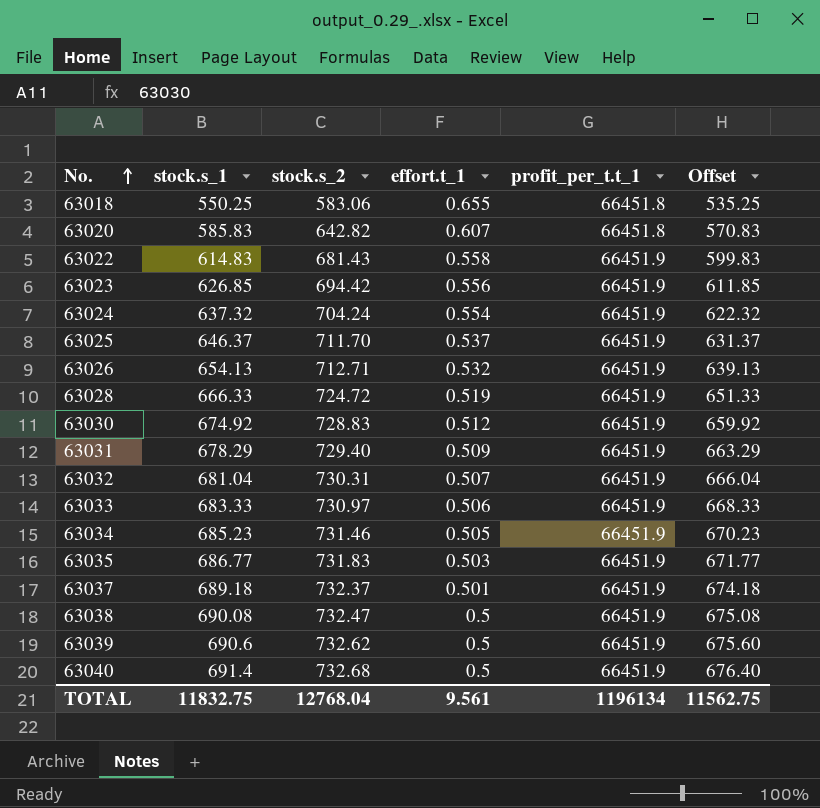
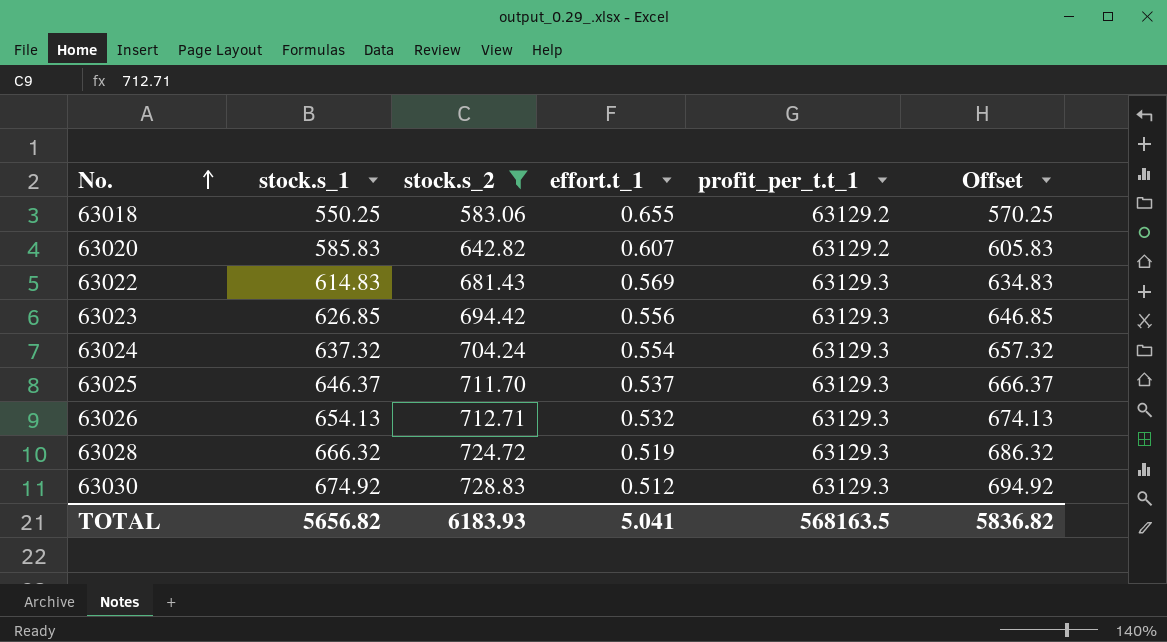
filter: none -> stock.s_2 <= 728.83
column Offset | formula: [stock.s_1] - 15 -> [stock.s_1] + 20
63018 | profit_per_t.t_1: 66451.8 -> 63129.2
63020 | profit_per_t.t_1: 66451.8 -> 63129.2
63022 | effort.t_1: 0.558 -> 0.569
63022 | profit_per_t.t_1: 66451.9 -> 63129.3
63023 | profit_per_t.t_1: 66451.9 -> 63129.3
63024 | profit_per_t.t_1: 66451.9 -> 63129.3
63025 | profit_per_t.t_1: 66451.9 -> 63129.3
63026 | profit_per_t.t_1: 66451.9 -> 63129.3
63028 | stock.s_1: 666.33 -> 666.32
63028 | profit_per_t.t_1: 66451.9 -> 63129.3
63030 | profit_per_t.t_1: 66451.9 -> 63129.3
TOTAL | stock.s_1: 11832.75 -> 5656.82
TOTAL | stock.s_2: 12768.04 -> 6183.93
TOTAL | effort.t_1: 9.561 -> 5.041
TOTAL | profit_per_t.t_1: 1196134 -> 568163.5
TOTAL | Offset: 11562.75 -> 5836.82

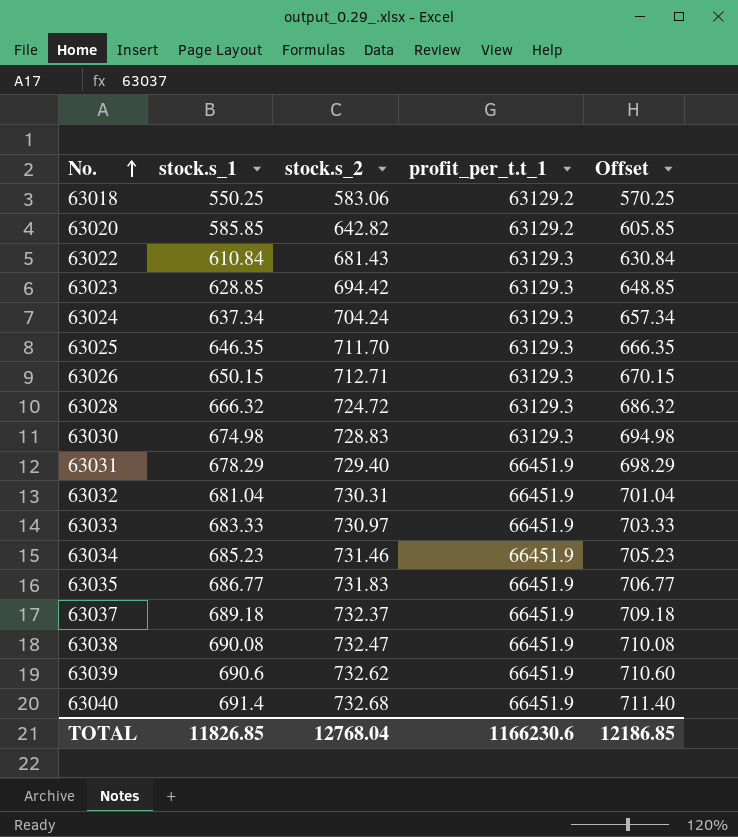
filter: stock.s_2 <= 728.83 -> none
column effort.t_1 | position: 4 -> none
63020 | stock.s_1: 585.83 -> 585.85
63020 | Offset: 605.83 -> 605.85
63022 | stock.s_1: 614.83 -> 610.84
63022 | Offset: 634.83 -> 630.84
63023 | stock.s_1: 626.85 -> 628.85
63023 | Offset: 646.85 -> 648.85
63024 | stock.s_1: 637.32 -> 637.34
63024 | Offset: 657.32 -> 657.34
63025 | stock.s_1: 646.37 -> 646.35
63025 | Offset: 666.37 -> 666.35
63026 | stock.s_1: 654.13 -> 650.15
63026 | Offset: 674.13 -> 670.15
63030 | stock.s_1: 674.92 -> 674.98
63030 | Offset: 694.92 -> 694.98
TOTAL | stock.s_1: 5656.82 -> 11826.85
TOTAL | stock.s_2: 6183.93 -> 12768.04
TOTAL | profit_per_t.t_1: 568163.5 -> 1166230.6
TOTAL | Offset: 5836.82 -> 12186.85

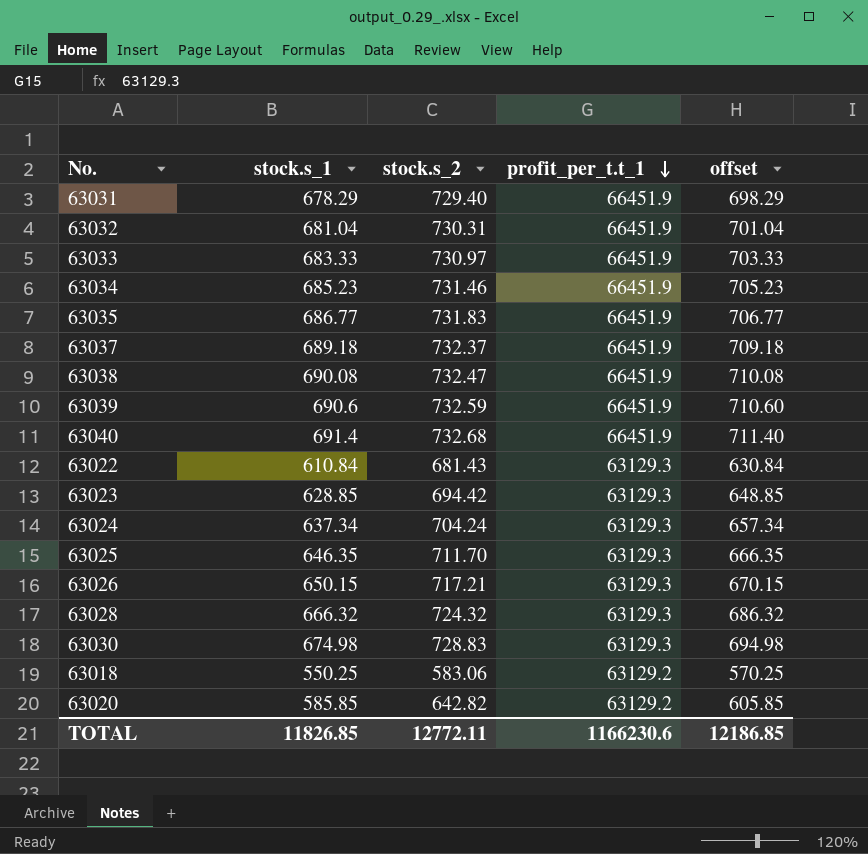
row order: No. ascending -> profit_per_t.t_1 descending
column name: Offset -> offset
63039 | stock.s_2: 732.62 -> 732.59
63026 | stock.s_2: 712.71 -> 717.21
63028 | stock.s_2: 724.72 -> 724.32
TOTAL | stock.s_2: 12768.04 -> 12772.11

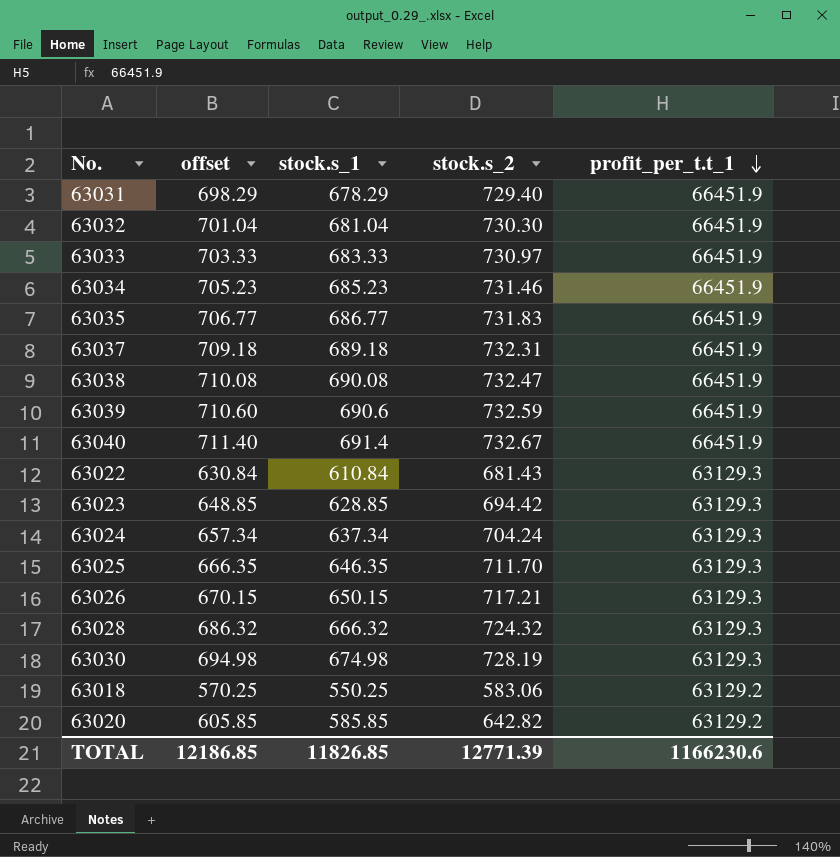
column offset | position: 5 -> 2
63032 | stock.s_2: 730.31 -> 730.30
63037 | stock.s_2: 732.37 -> 732.31
63040 | stock.s_2: 732.68 -> 732.67
63030 | stock.s_2: 728.83 -> 728.19
TOTAL | stock.s_2: 12772.11 -> 12771.39

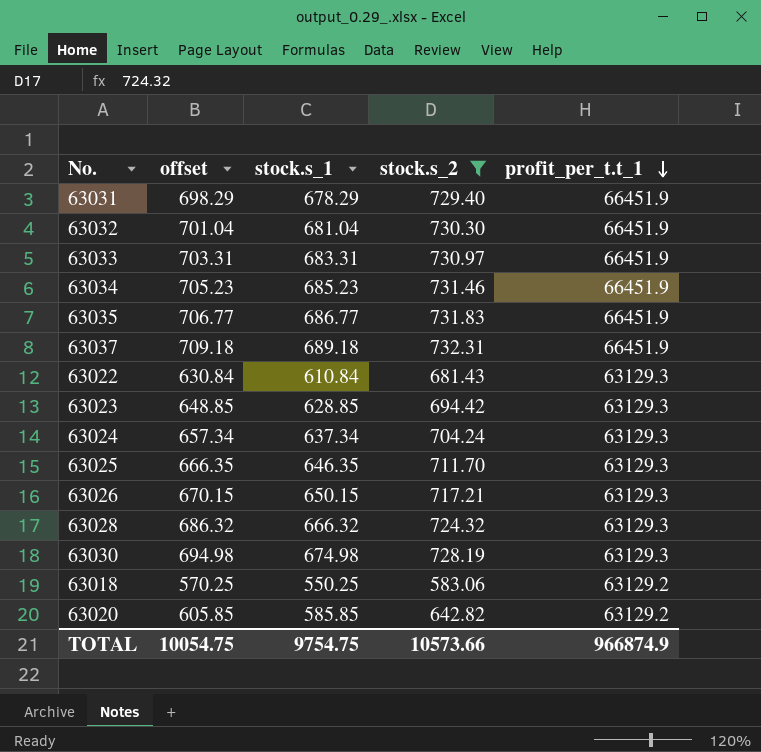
filter: none -> stock.s_2 <= 732.31
63033 | offset: 703.33 -> 703.31
63033 | stock.s_1: 683.33 -> 683.31
TOTAL | offset: 12186.85 -> 10054.75
TOTAL | stock.s_1: 11826.85 -> 9754.75
TOTAL | stock.s_2: 12771.39 -> 10573.66
TOTAL | profit_per_t.t_1: 1166230.6 -> 966874.9

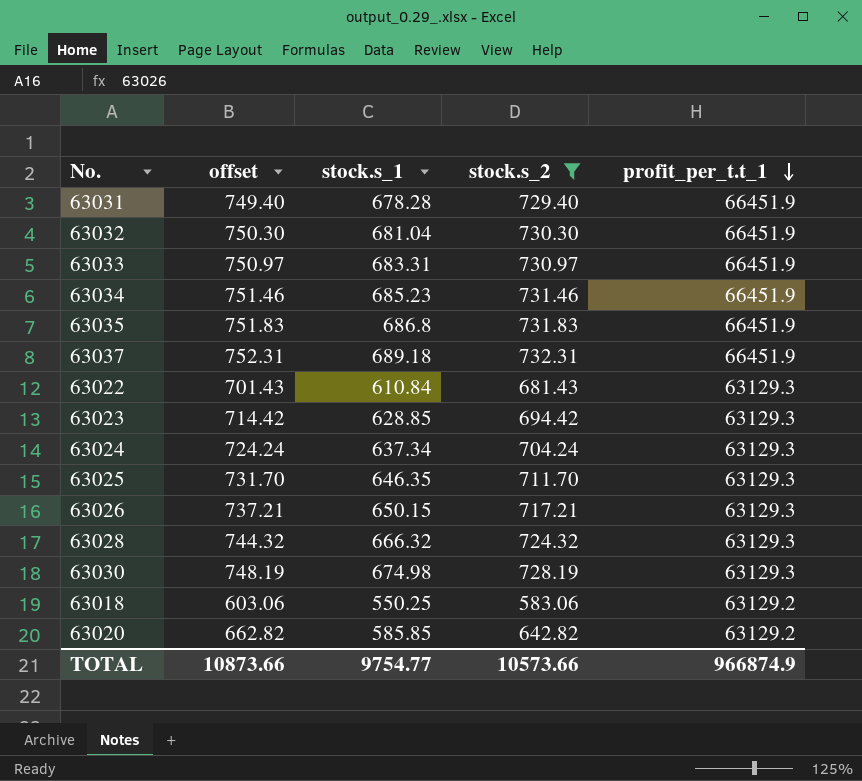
column offset | formula: [stock.s_1] + 20 -> [stock.s_2] + 20
63031 | stock.s_1: 678.29 -> 678.28
63035 | stock.s_1: 686.77 -> 686.8
TOTAL | offset: 10054.75 -> 10873.66
TOTAL | stock.s_1: 9754.75 -> 9754.77

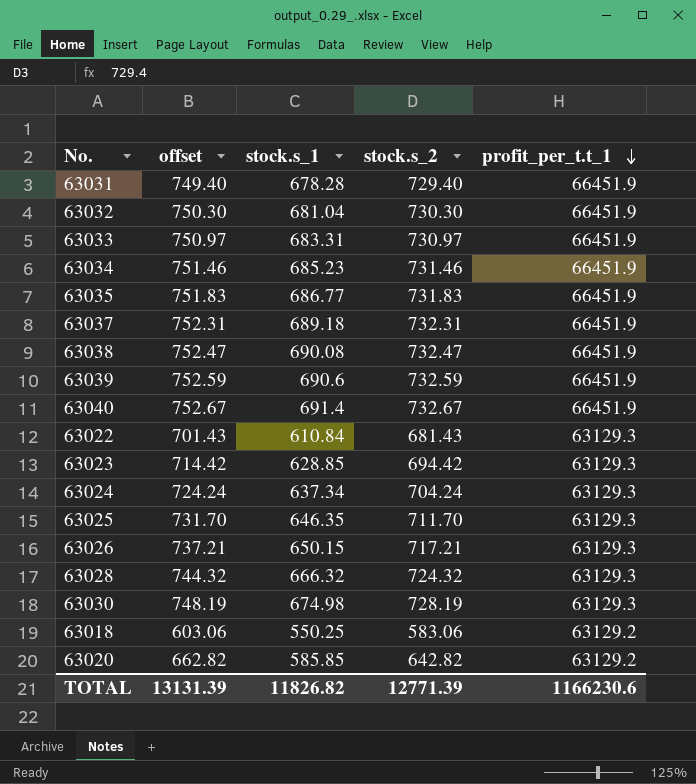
filter: stock.s_2 <= 732.31 -> none
63035 | stock.s_1: 686.8 -> 686.77
TOTAL | offset: 10873.66 -> 13131.39
TOTAL | stock.s_1: 9754.77 -> 11826.82
TOTAL | stock.s_2: 10573.66 -> 12771.39
TOTAL | profit_per_t.t_1: 966874.9 -> 1166230.6

